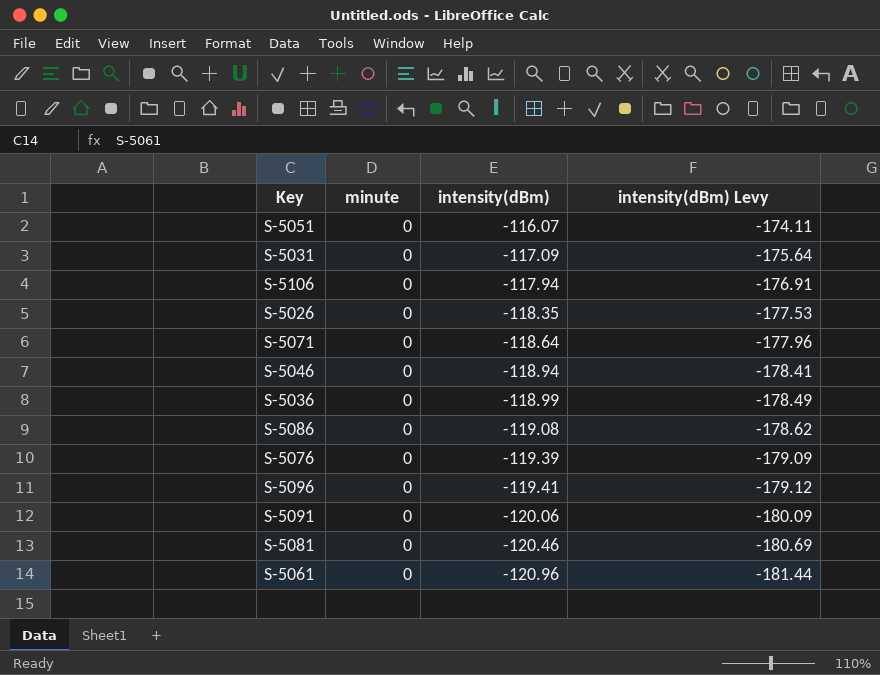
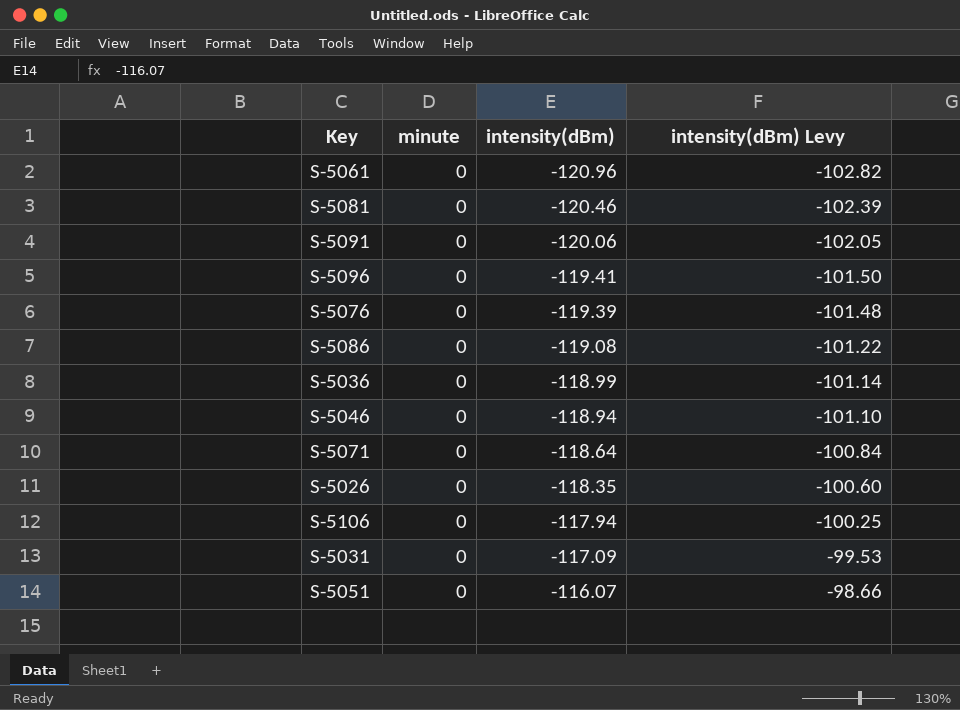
row order: intensity(dBm) descending -> intensity(dBm) ascending
column intensity(dBm) Levy | formula: [intensity(dBm)] * 1.5 -> [intensity(dBm)] * 0.85

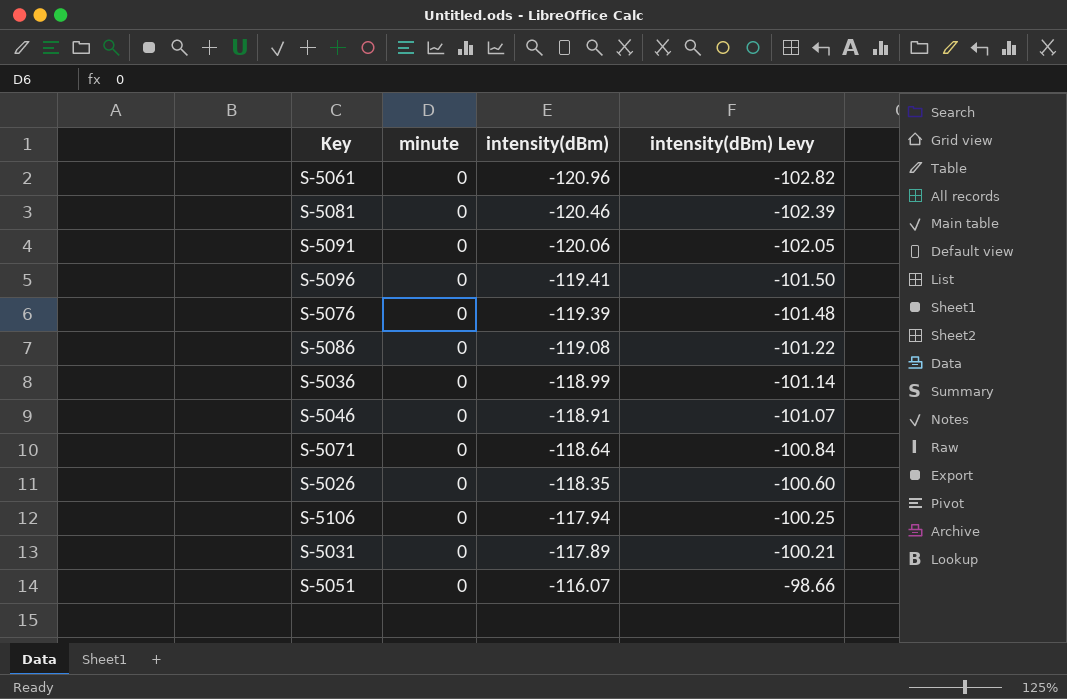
S-5046 | intensity(dBm): -118.94 -> -118.91
S-5046 | intensity(dBm) Levy: -101.10 -> -101.07
S-5031 | intensity(dBm): -117.09 -> -117.89
S-5031 | intensity(dBm) Levy: -99.53 -> -100.21

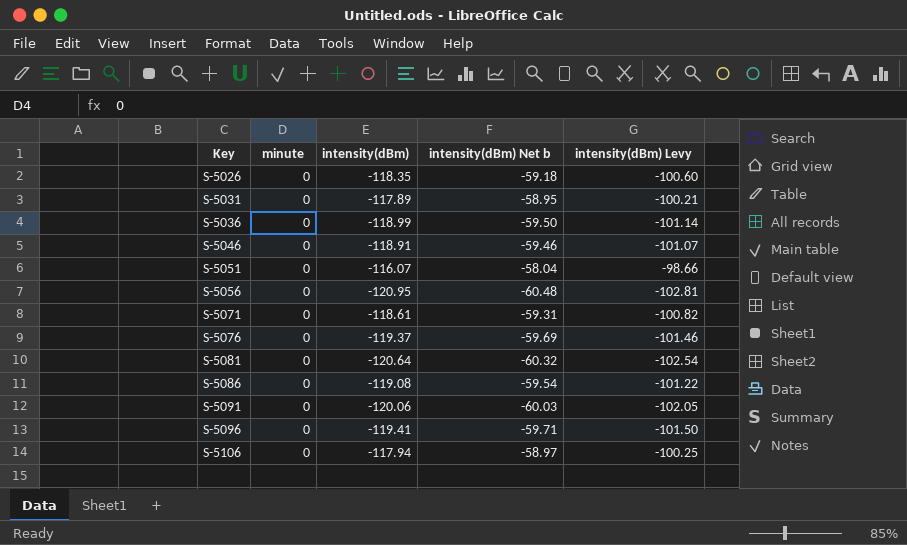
row order: intensity(dBm) ascending -> Key ascending
column intensity(dBm) Net b | formula: none -> [intensity(dBm)] * 0.5
row S-5061: 0 | -120.96 | -102.82 -> none
row S-5056: none -> 0 | -120.95 | -60.48 | -102.81
S-5071 | intensity(dBm): -118.64 -> -118.61
S-5071 | intensity(dBm) Levy: -100.84 -> -100.82
S-5076 | intensity(dBm): -119.39 -> -119.37
S-5076 | intensity(dBm) Levy: -101.48 -> -101.46
S-5081 | intensity(dBm): -120.46 -> -120.64
S-5081 | intensity(dBm) Levy: -102.39 -> -102.54

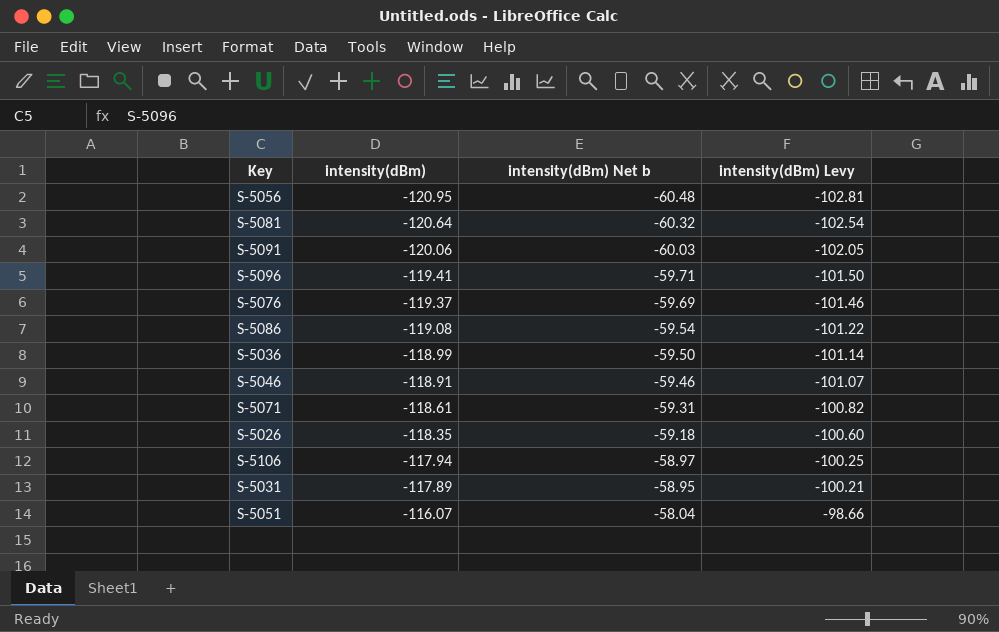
row order: Key ascending -> intensity(dBm) ascending
column minute | position: 2 -> none

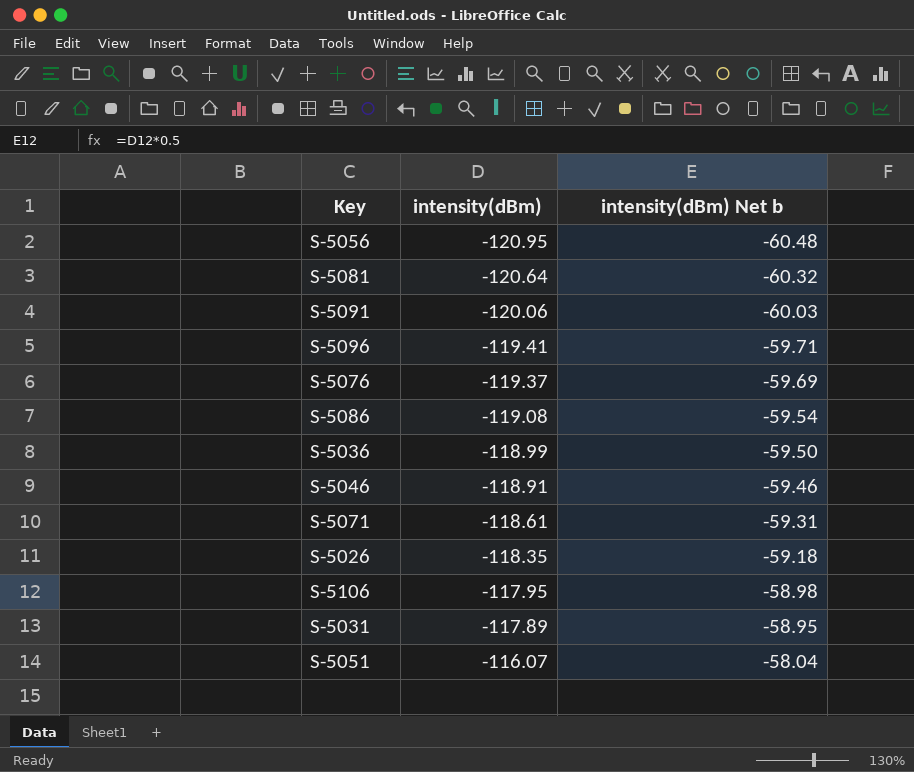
column intensity(dBm) Levy | formula: [intensity(dBm)] * 0.85 -> none
S-5106 | intensity(dBm): -117.94 -> -117.95
S-5106 | intensity(dBm) Net b: -58.97 -> -58.98

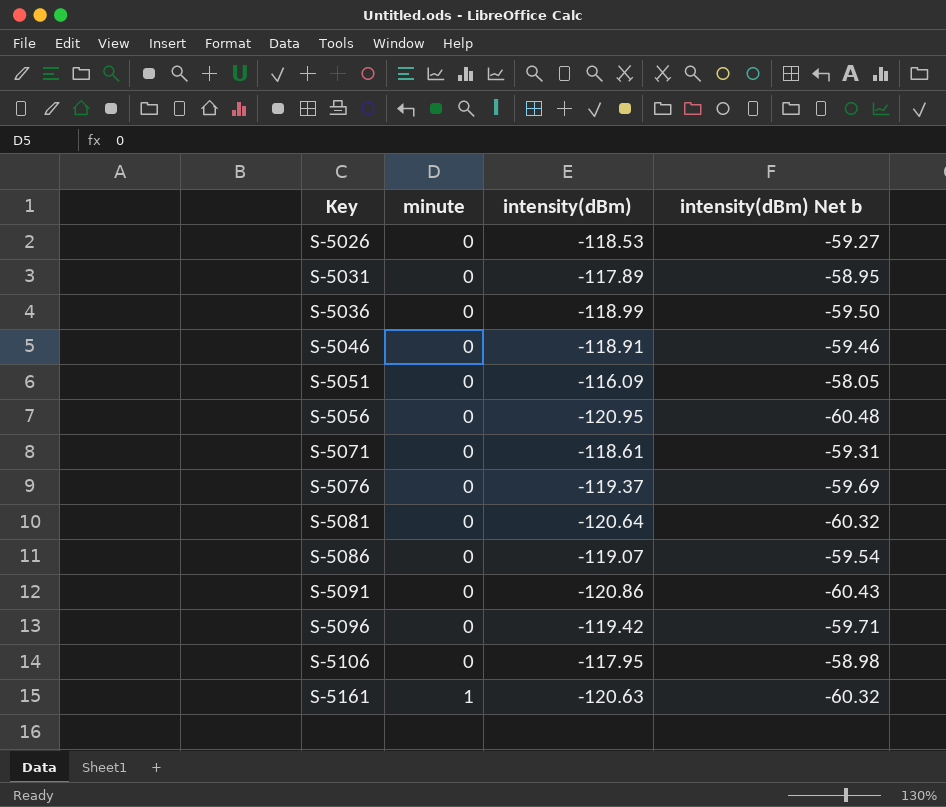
row order: intensity(dBm) ascending -> Key ascending
column minute | position: none -> 2
S-5026 | intensity(dBm): -118.35 -> -118.53
S-5026 | intensity(dBm) Net b: -59.18 -> -59.27
S-5051 | intensity(dBm): -116.07 -> -116.09
S-5051 | intensity(dBm) Net b: -58.04 -> -58.05
S-5086 | intensity(dBm): -119.08 -> -119.07
S-5091 | intensity(dBm): -120.06 -> -120.86
S-5091 | intensity(dBm) Net b: -60.03 -> -60.43
S-5096 | intensity(dBm): -119.41 -> -119.42
row S-5161: none -> 1 | -120.63 | -60.32

